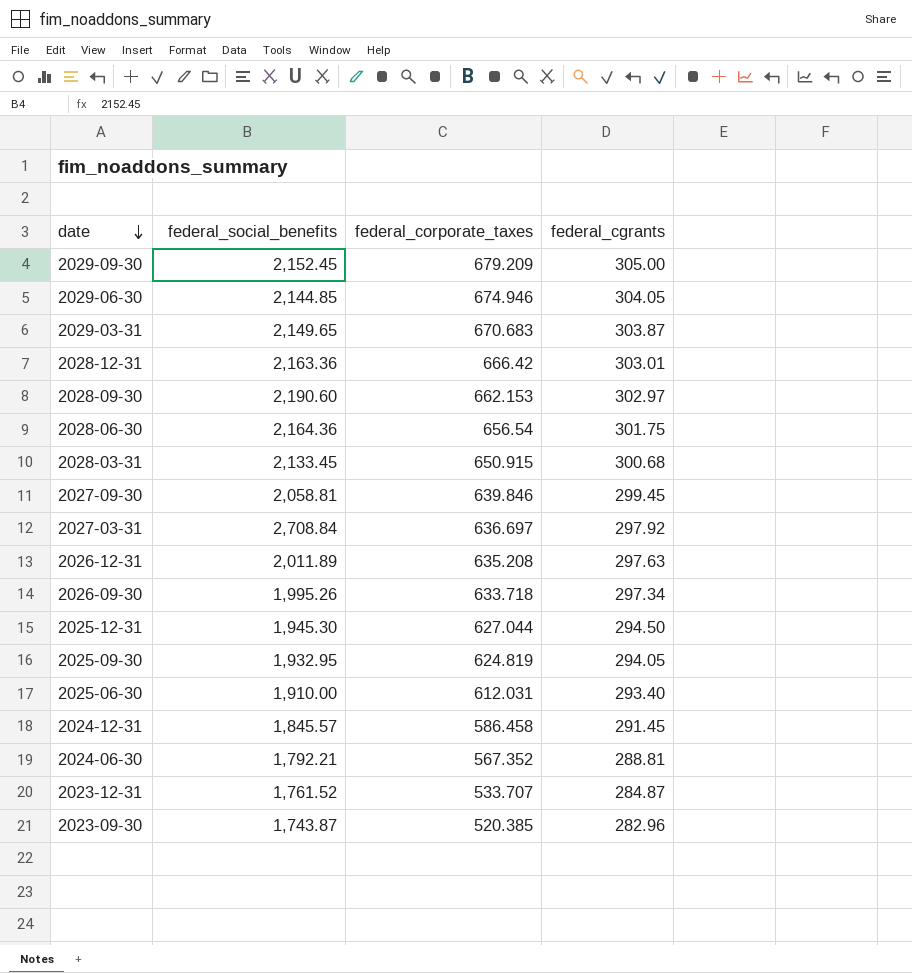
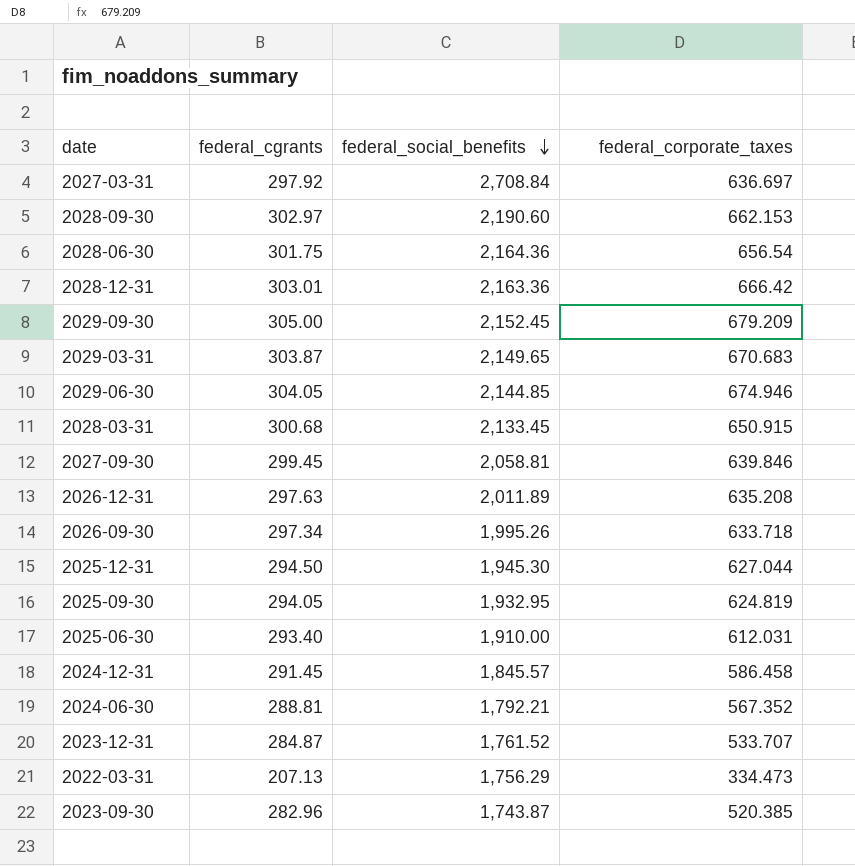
row order: date descending -> federal_social_benefits descending
column federal_cgrants | position: 4 -> 2
row 2022-03-31: none -> 207.13 | 1,756.29 | 334.473

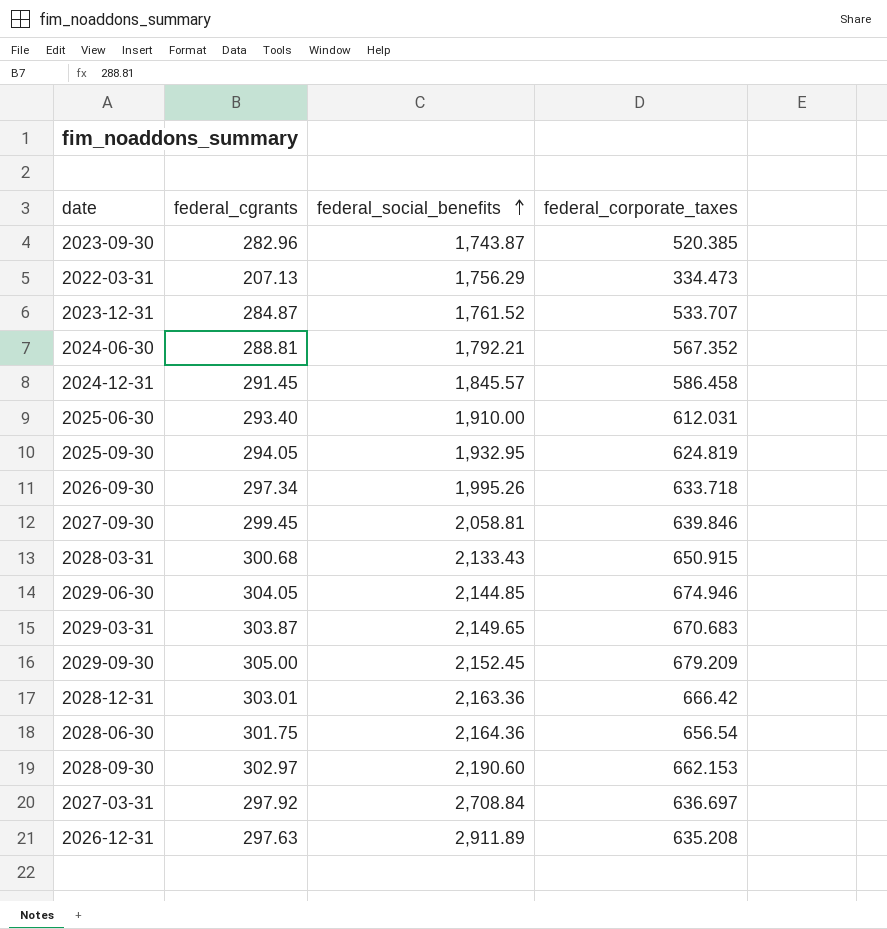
row order: federal_social_benefits descending -> federal_social_benefits ascending
row 2025-12-31: 294.50 | 1,945.30 | 627.044 -> none
2028-03-31 | federal_social_benefits: 2,133.45 -> 2,133.43
2026-12-31 | federal_social_benefits: 2,011.89 -> 2,911.89

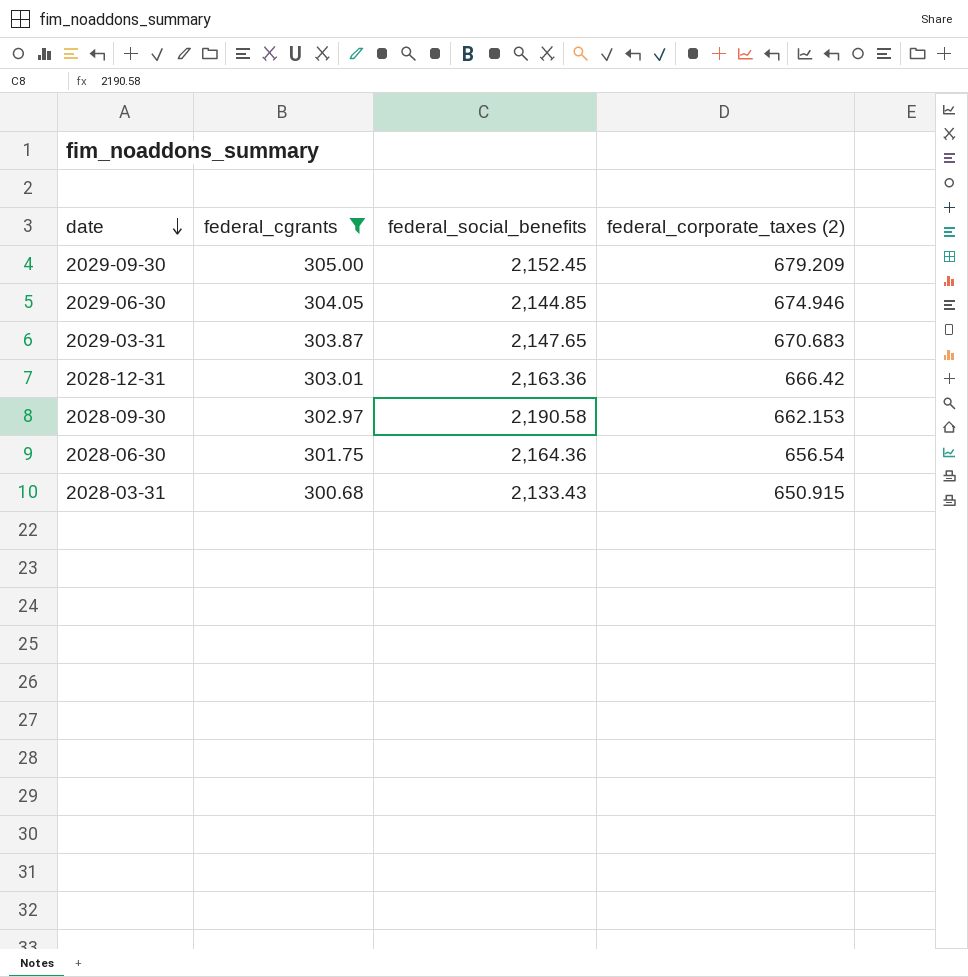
filter: none -> federal_cgrants >= 300.68
row order: federal_social_benefits ascending -> date descending
column name: federal_corporate_taxes -> federal_corporate_taxes (2)
2029-03-31 | federal_social_benefits: 2,149.65 -> 2,147.65
2028-09-30 | federal_social_benefits: 2,190.60 -> 2,190.58

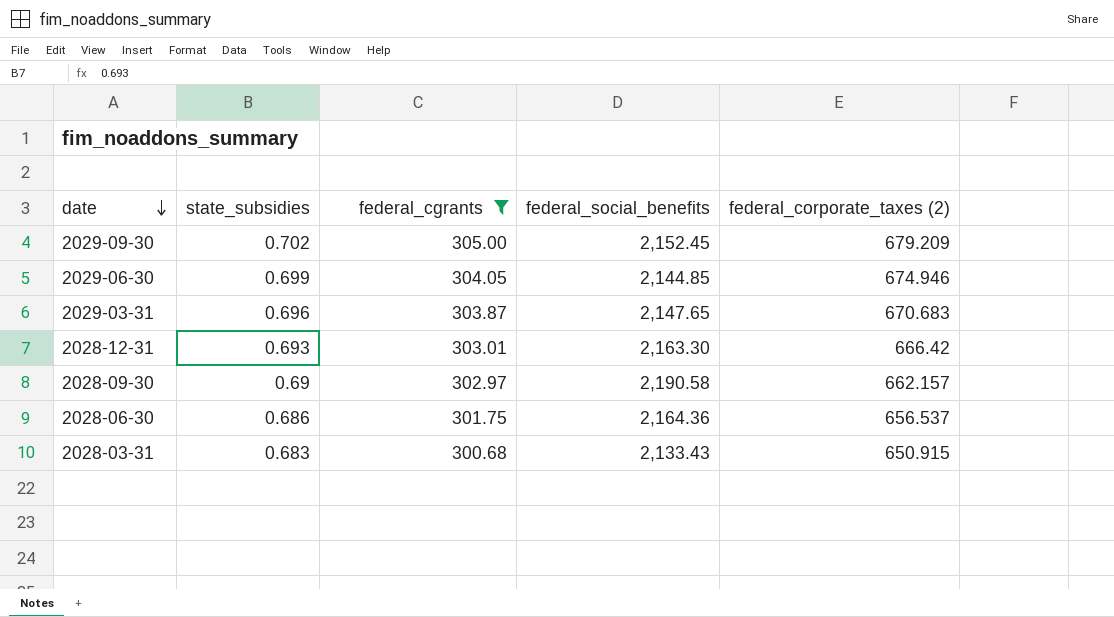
column state_subsidies | position: none -> 2
2028-12-31 | federal_social_benefits: 2,163.36 -> 2,163.30
2028-09-30 | federal_corporate_taxes (2): 662.153 -> 662.157
2028-06-30 | federal_corporate_taxes (2): 656.54 -> 656.537

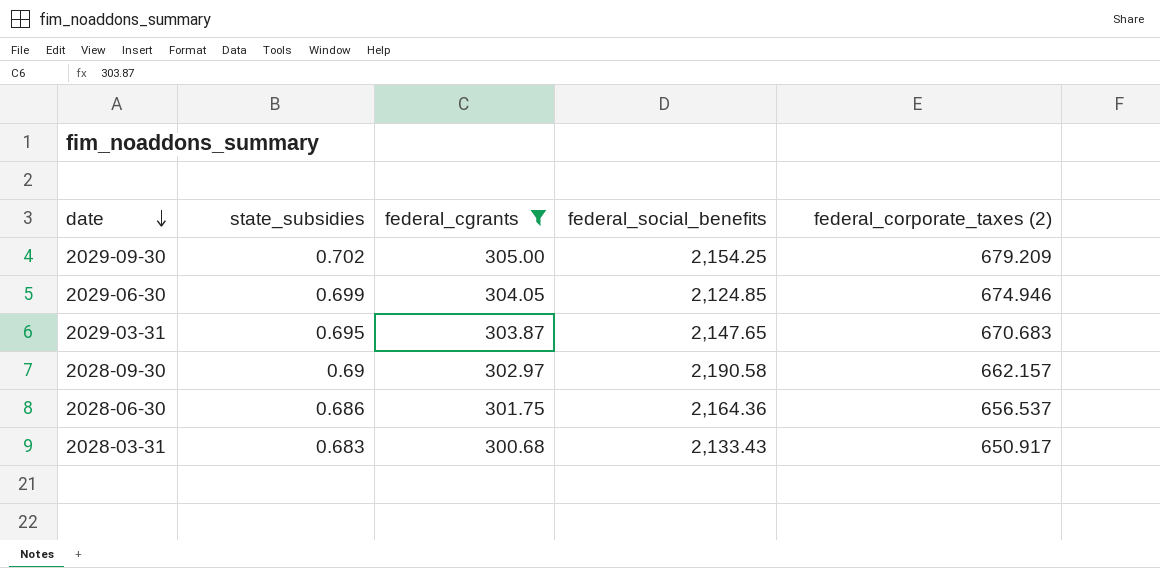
row 2028-12-31: 0.693 | 303.01 | 2,163.30 | 666.42 -> none
2029-09-30 | federal_social_benefits: 2,152.45 -> 2,154.25
2029-06-30 | federal_social_benefits: 2,144.85 -> 2,124.85
2029-03-31 | state_subsidies: 0.696 -> 0.695
2028-03-31 | federal_corporate_taxes (2): 650.915 -> 650.917

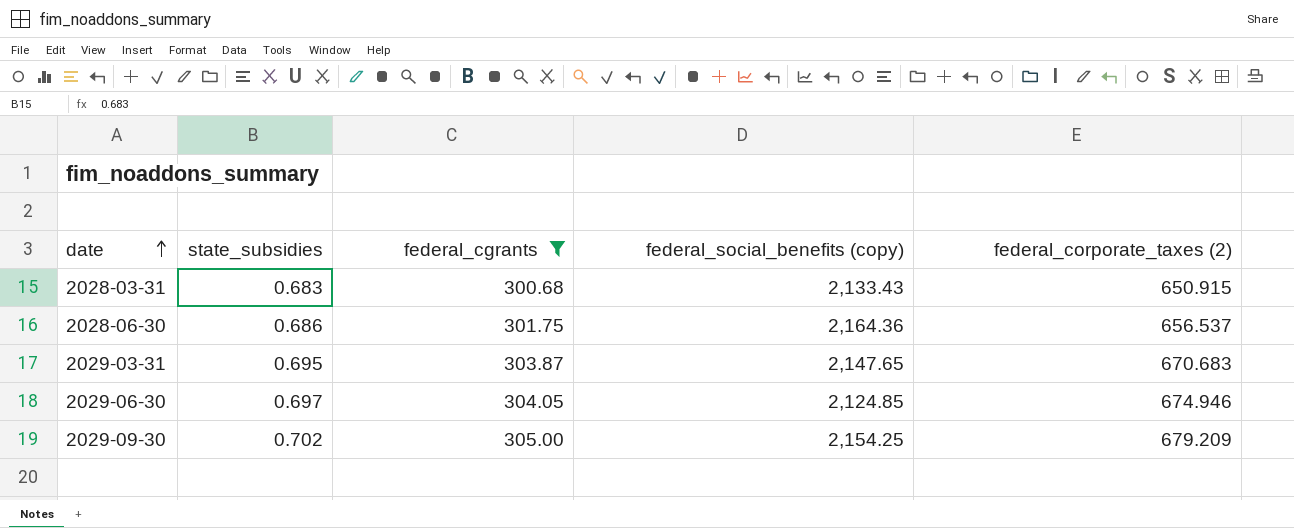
row order: date descending -> date ascending
column name: federal_social_benefits -> federal_social_benefits (copy)
row 2028-09-30: 0.69 | 302.97 | 2,190.58 | 662.157 -> none
2028-03-31 | federal_corporate_taxes (2): 650.917 -> 650.915
2029-06-30 | state_subsidies: 0.699 -> 0.697

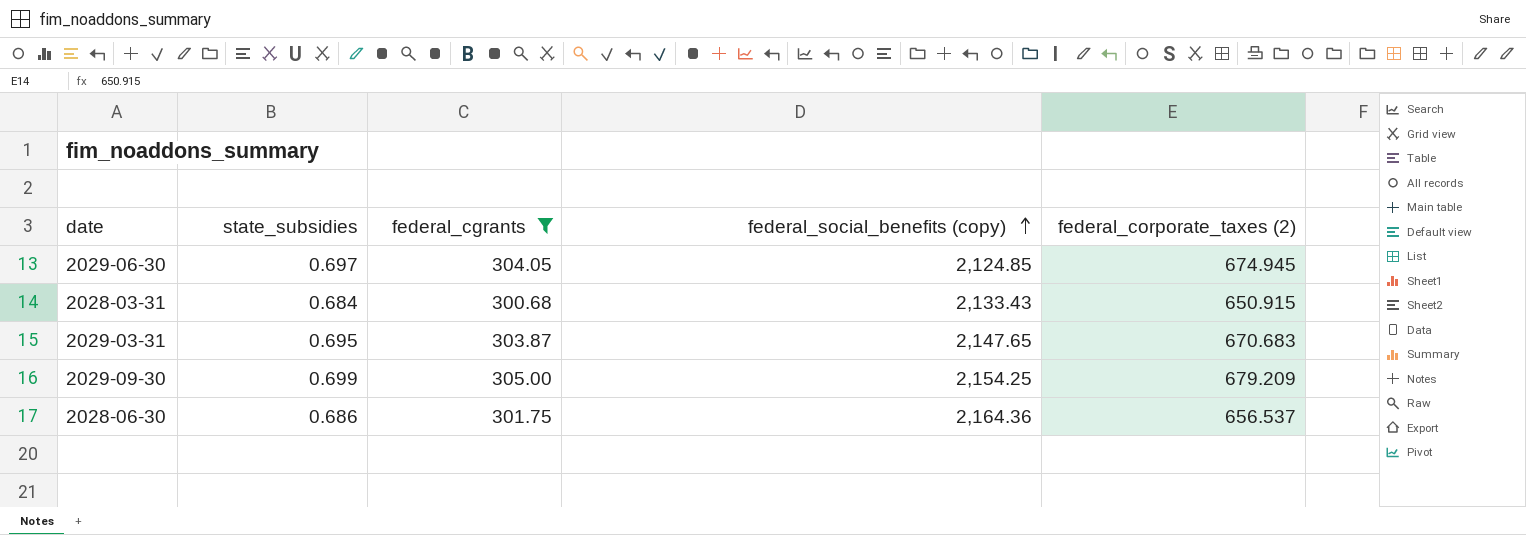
row order: date ascending -> federal_social_benefits (copy) ascending
2029-06-30 | federal_corporate_taxes (2): 674.946 -> 674.945
2028-03-31 | state_subsidies: 0.683 -> 0.684
2029-09-30 | state_subsidies: 0.702 -> 0.699

